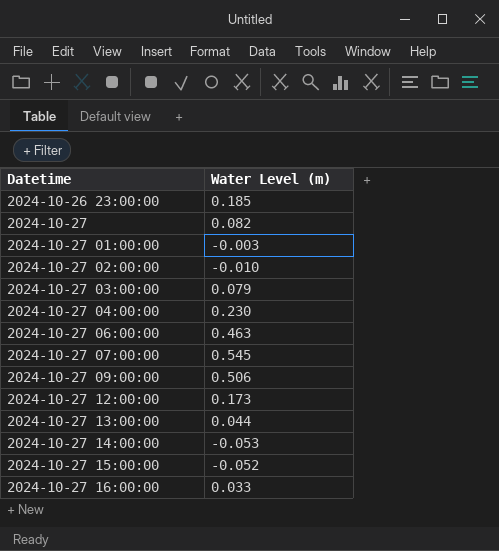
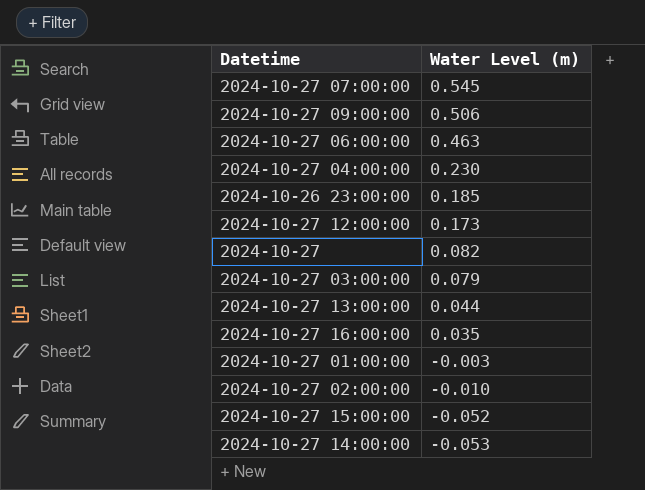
row order: Datetime ascending -> Water Level (m) descending
2024-10-27 16:00:00 | Water Level (m): 0.033 -> 0.035

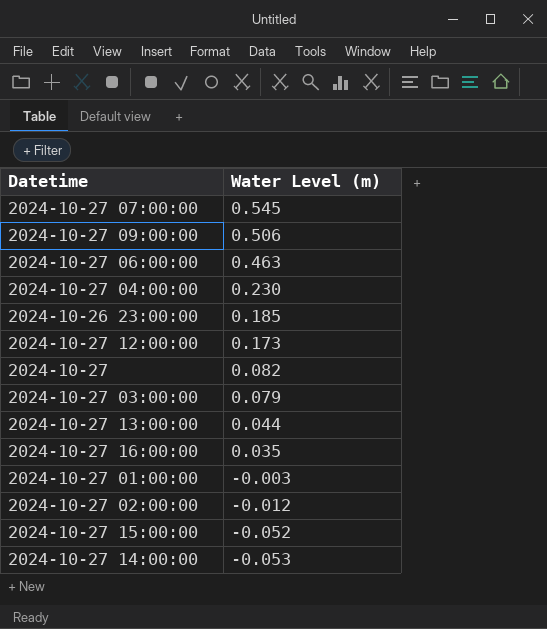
2024-10-27 02:00:00 | Water Level (m): -0.010 -> -0.012

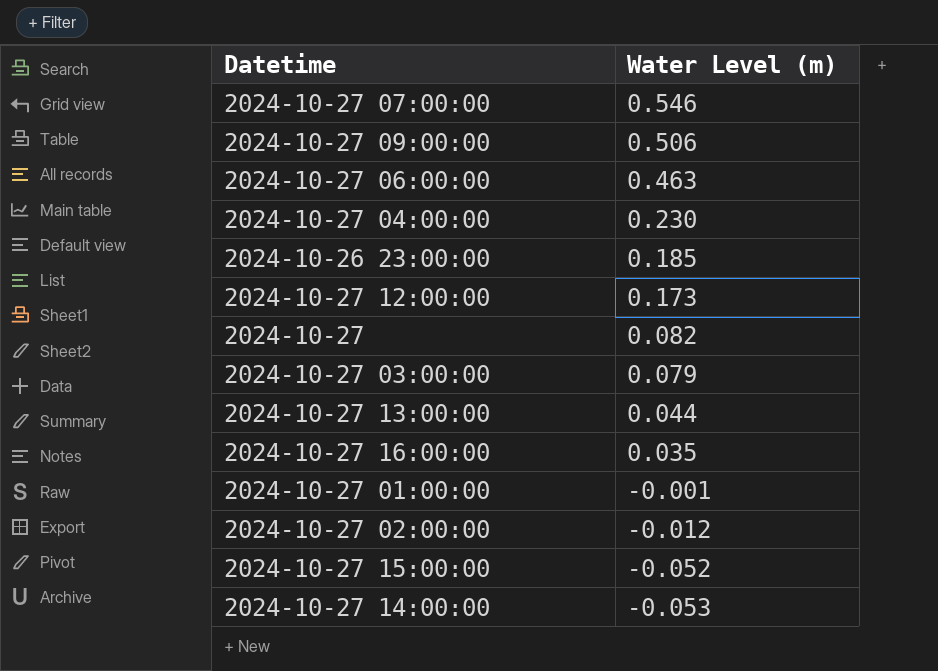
2024-10-27 07:00:00 | Water Level (m): 0.545 -> 0.546
2024-10-27 01:00:00 | Water Level (m): -0.003 -> -0.001

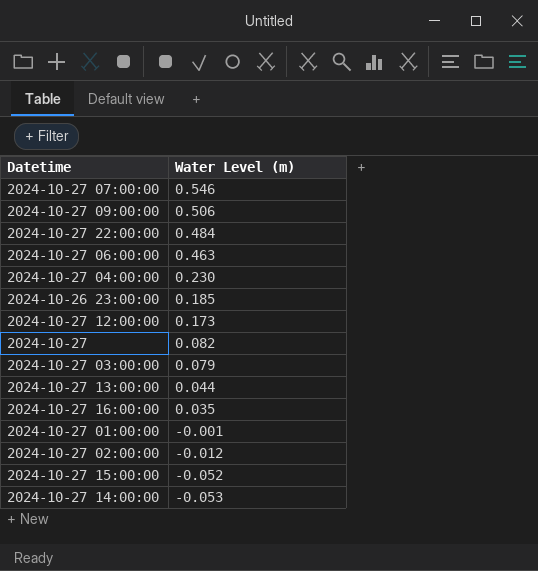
row 2024-10-27 22:00:00: none -> 0.484

